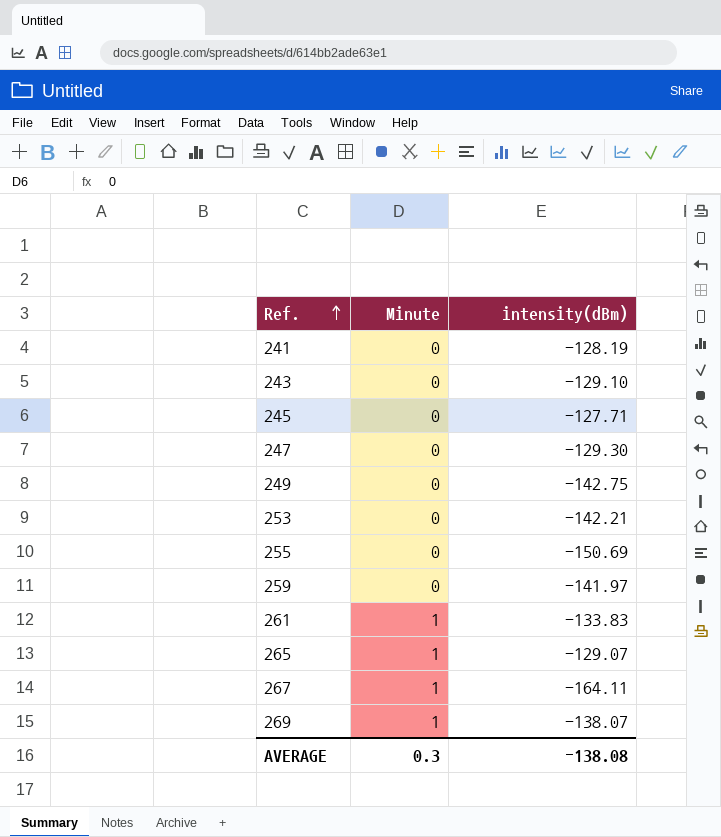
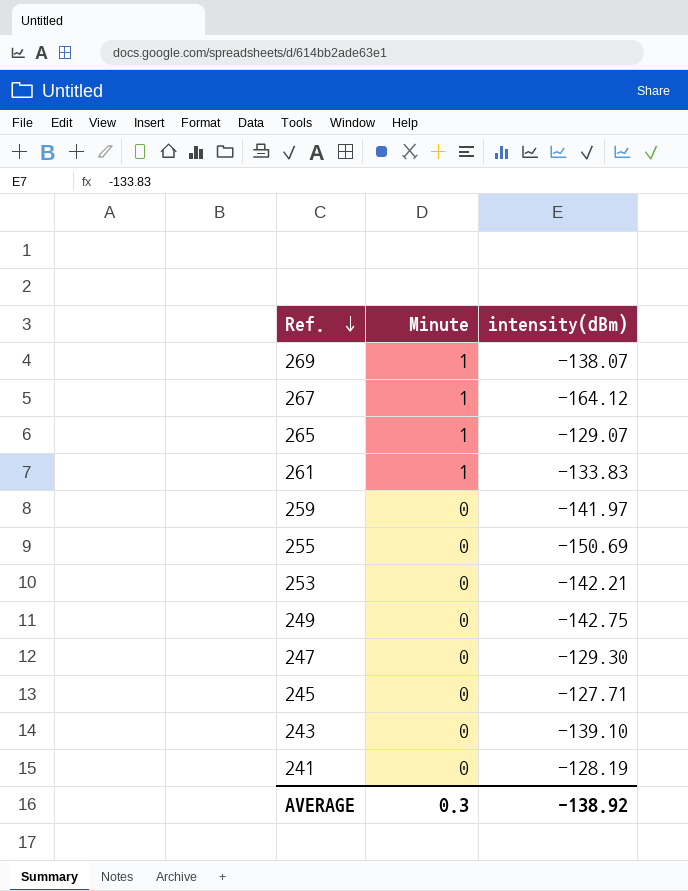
row order: Ref. ascending -> Ref. descending
267 | intensity(dBm): -164.11 -> -164.12
243 | intensity(dBm): -129.10 -> -139.10
AVERAGE | intensity(dBm): -138.08 -> -138.92

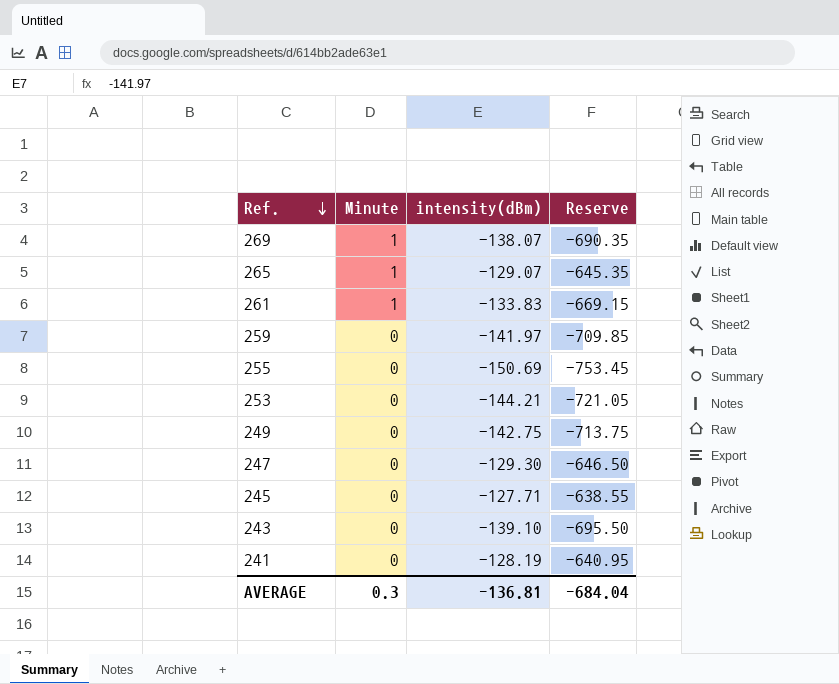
column Reserve | formula: none -> [intensity(dBm)] * 5
row 267: 1 | -164.12 -> none
253 | intensity(dBm): -142.21 -> -144.21
AVERAGE | intensity(dBm): -138.92 -> -136.81

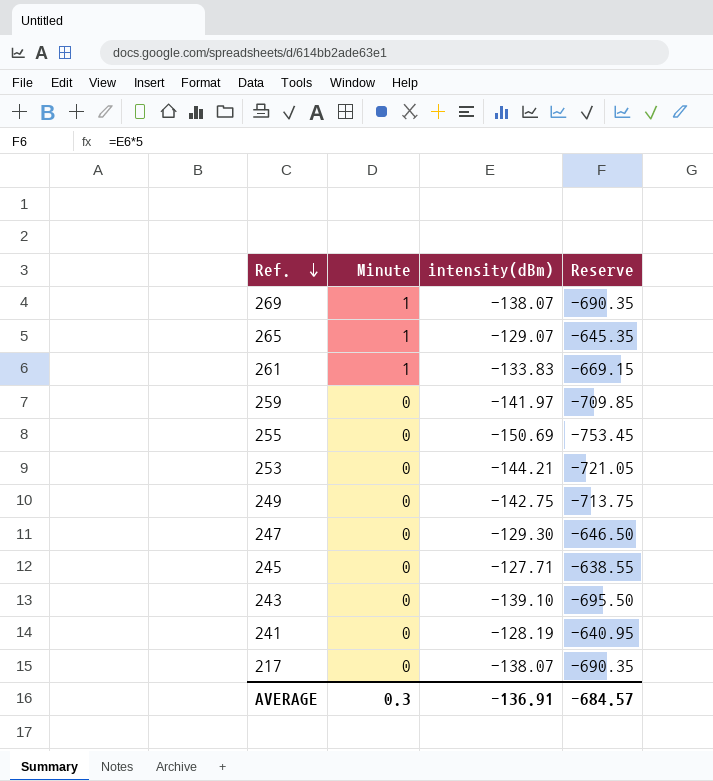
row 217: none -> 0 | -138.07 | -690.35
AVERAGE | intensity(dBm): -136.81 -> -136.91
AVERAGE | Reserve: -684.04 -> -684.57

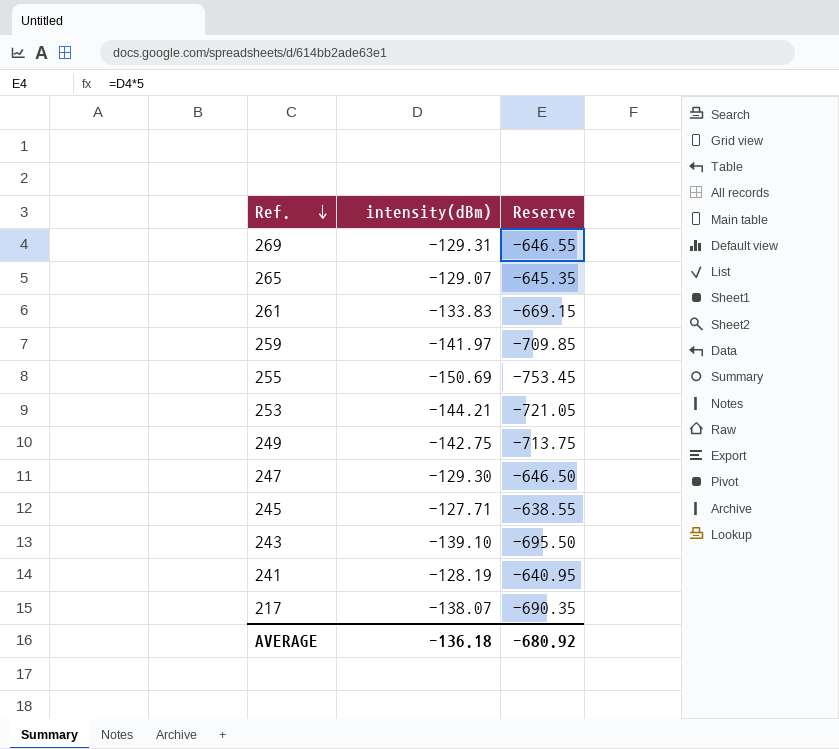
column Minute | position: 2 -> none
269 | intensity(dBm): -138.07 -> -129.31
269 | Reserve: -690.35 -> -646.55
AVERAGE | intensity(dBm): -136.91 -> -136.18
AVERAGE | Reserve: -684.57 -> -680.92

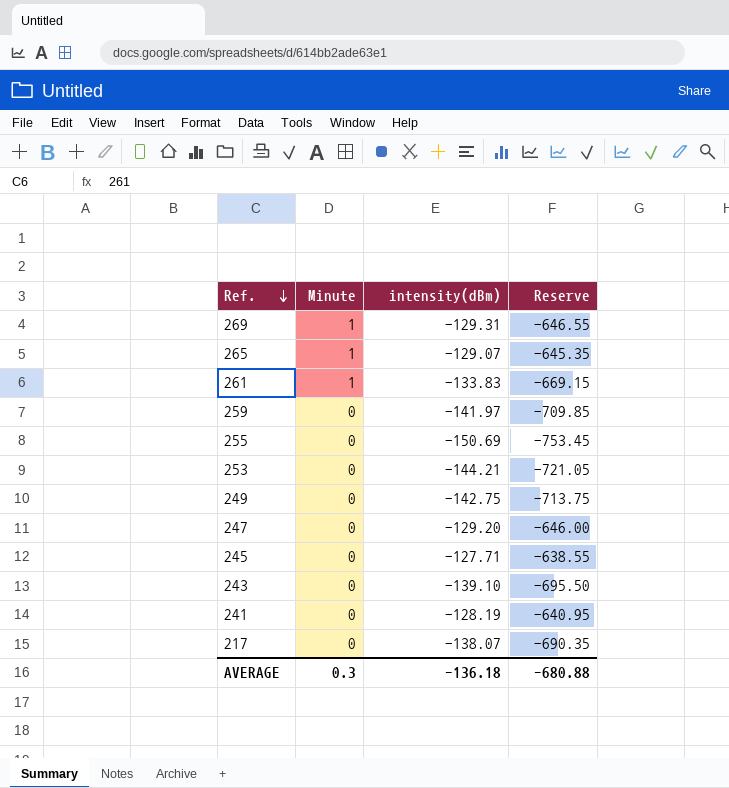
column Minute | position: none -> 2
247 | intensity(dBm): -129.30 -> -129.20
247 | Reserve: -646.50 -> -646.00
AVERAGE | Reserve: -680.92 -> -680.88

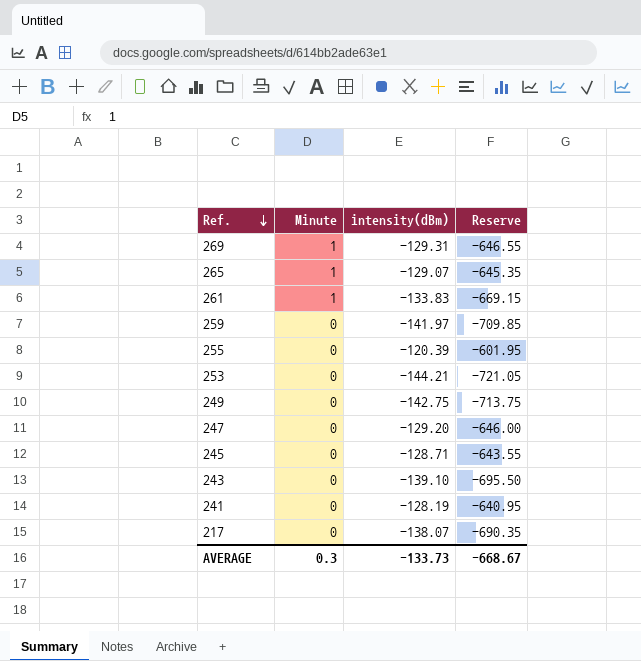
255 | intensity(dBm): -150.69 -> -120.39
255 | Reserve: -753.45 -> -601.95
245 | intensity(dBm): -127.71 -> -128.71
245 | Reserve: -638.55 -> -643.55
AVERAGE | intensity(dBm): -136.18 -> -133.73
AVERAGE | Reserve: -680.88 -> -668.67

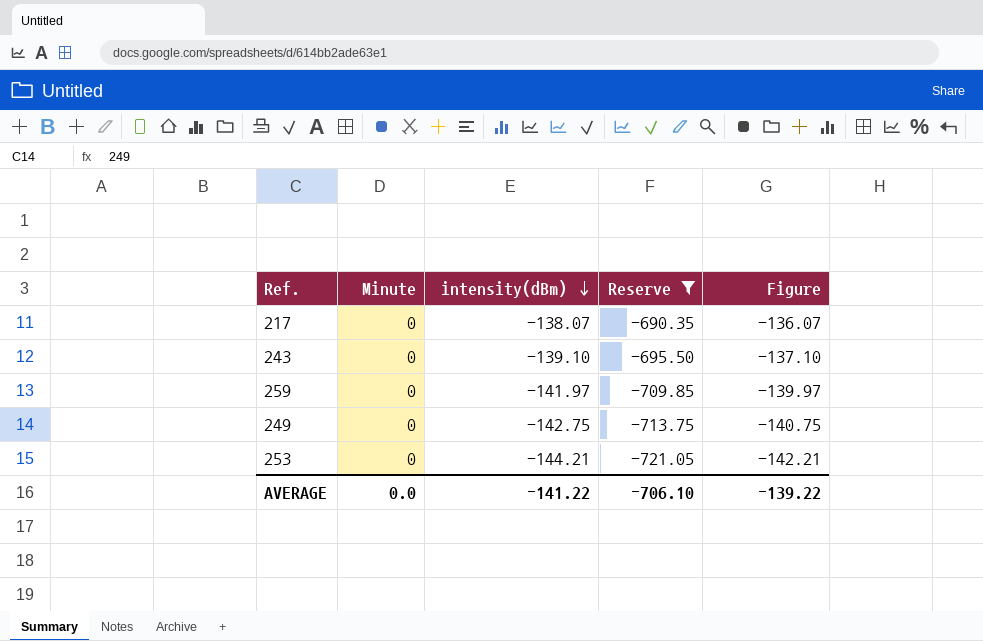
filter: none -> Reserve <= -690.35
row order: Ref. descending -> intensity(dBm) descending
column Figure | formula: none -> [intensity(dBm)] + 2
AVERAGE | Minute: 0.3 -> 0.0
AVERAGE | intensity(dBm): -133.73 -> -141.22
AVERAGE | Reserve: -668.67 -> -706.10

